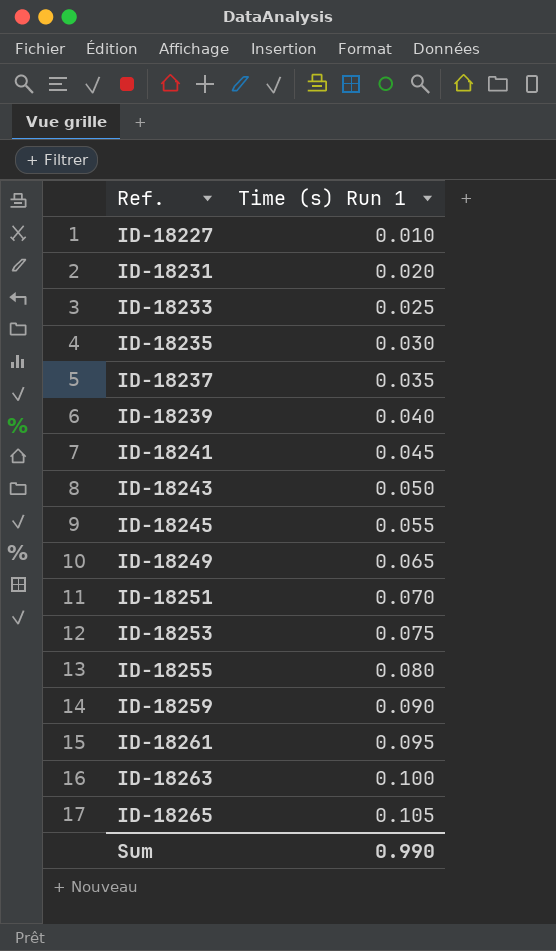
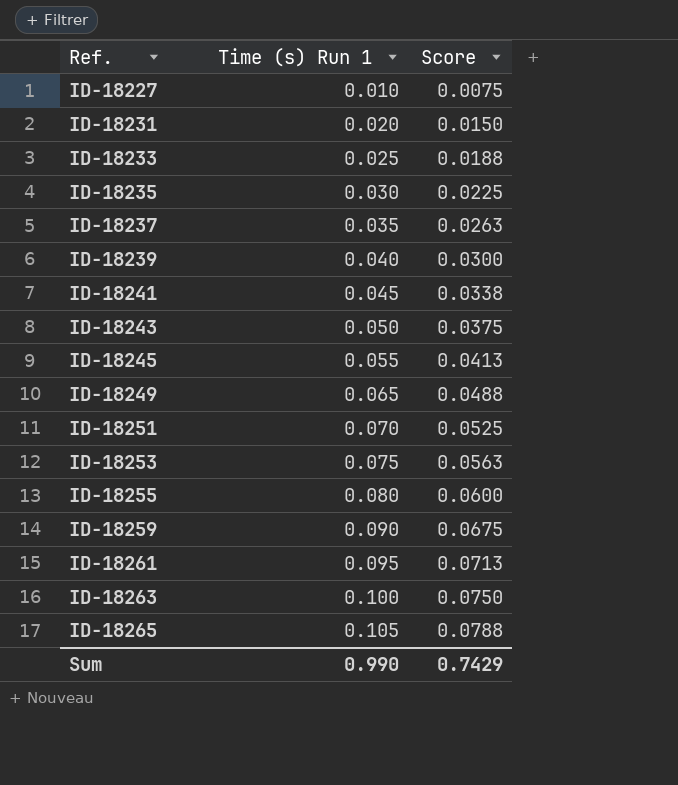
column Score | formula: none -> [Time (s) Run 1] * 0.75

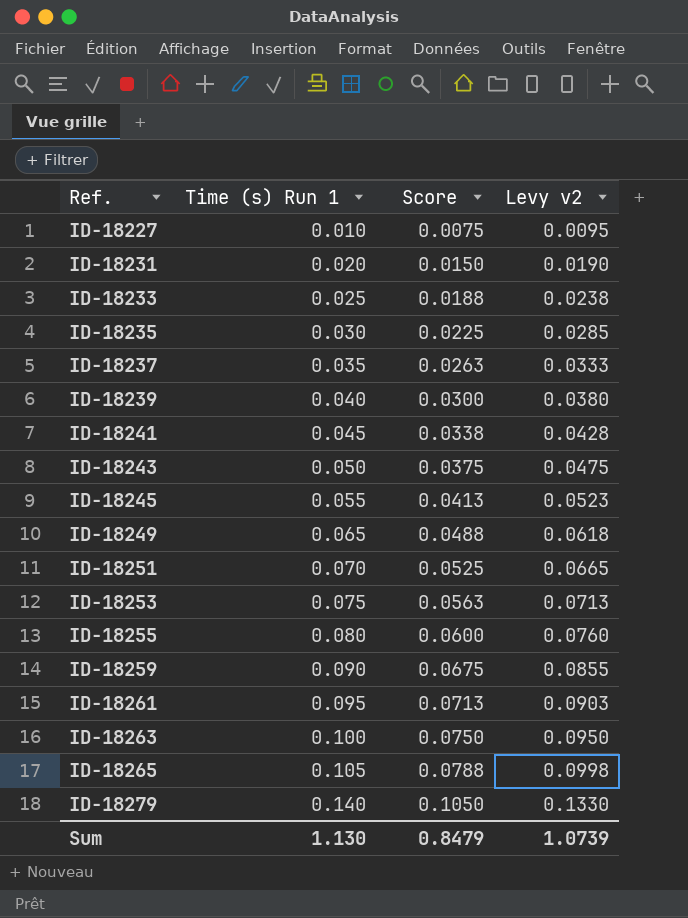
column Levy v2 | formula: none -> [Time (s) Run 1] * 0.95
row ID-18279: none -> 0.140 | 0.1050 | 0.1330
Sum | Time (s) Run 1: 0.990 -> 1.130
Sum | Score: 0.7429 -> 0.8479

